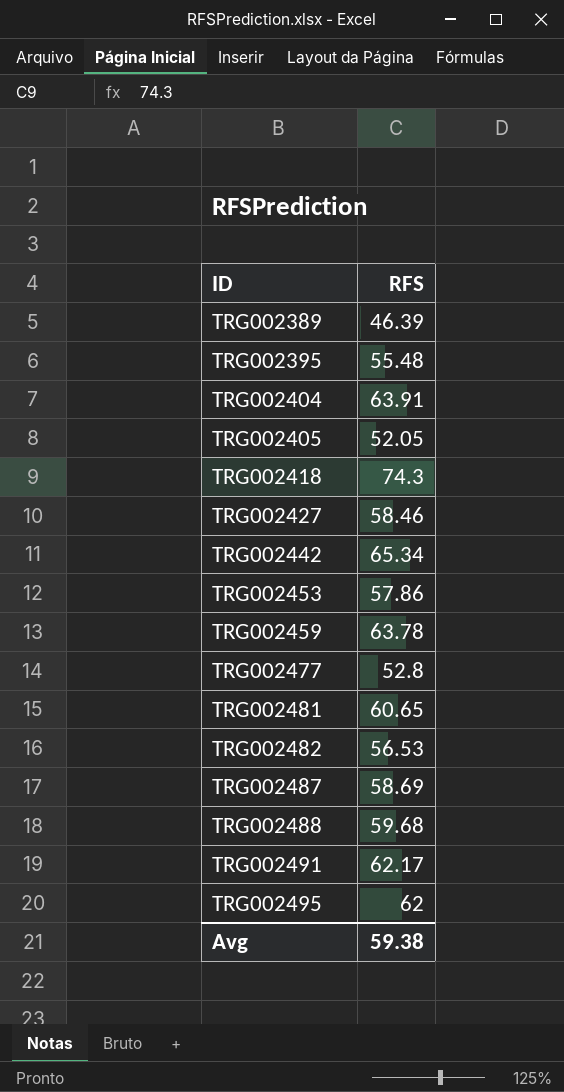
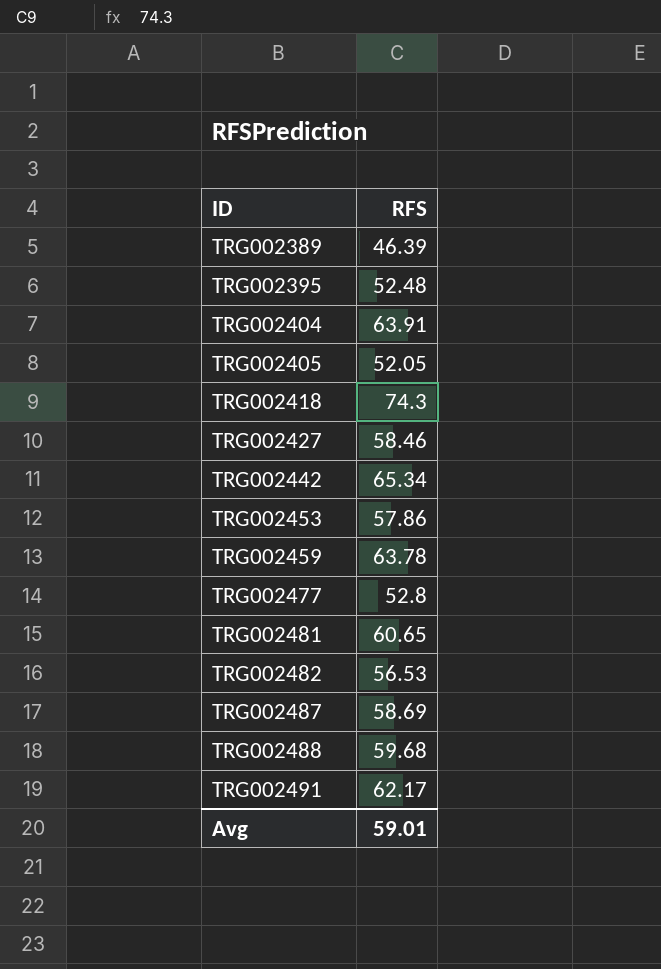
row TRG002495: 62 -> none
TRG002395 | RFS: 55.48 -> 52.48
Avg | RFS: 59.38 -> 59.01

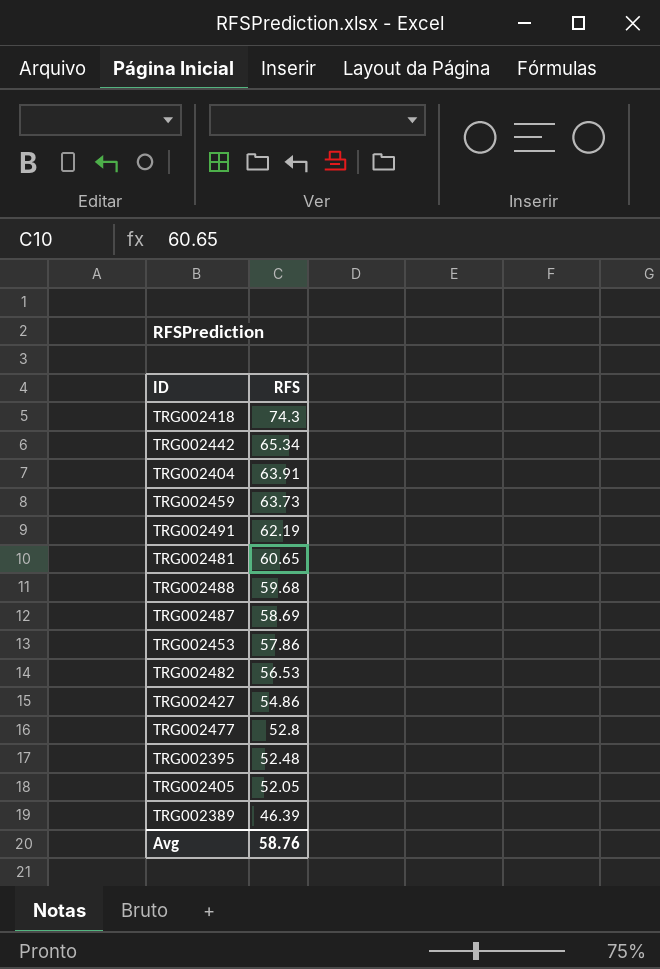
row order: ID ascending -> RFS descending
TRG002459 | RFS: 63.78 -> 63.73
TRG002491 | RFS: 62.17 -> 62.19
TRG002427 | RFS: 58.46 -> 54.86
Avg | RFS: 59.01 -> 58.76

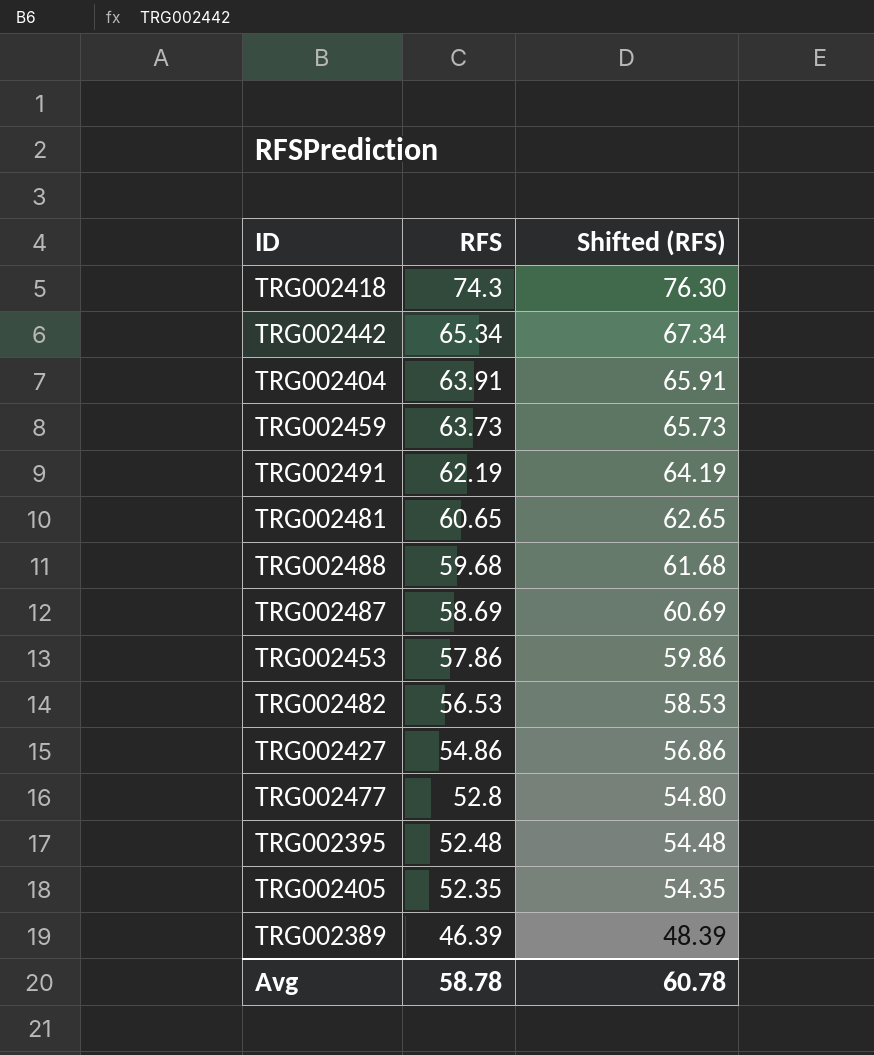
column Shifted (RFS) | formula: none -> [RFS] + 2
TRG002405 | RFS: 52.05 -> 52.35
Avg | RFS: 58.76 -> 58.78

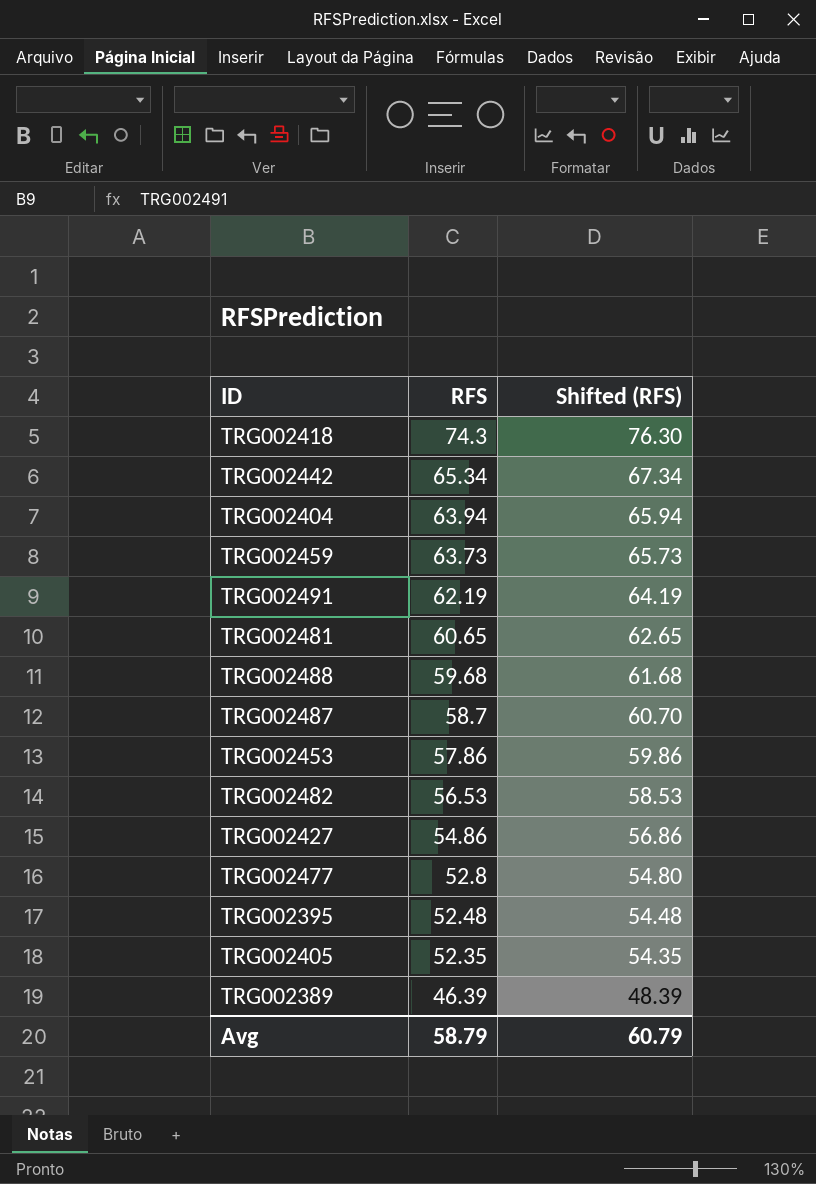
TRG002404 | RFS: 63.91 -> 63.94
TRG002404 | Shifted (RFS): 65.91 -> 65.94
TRG002487 | RFS: 58.69 -> 58.7
TRG002487 | Shifted (RFS): 60.69 -> 60.70
Avg | RFS: 58.78 -> 58.79
Avg | Shifted (RFS): 60.78 -> 60.79

